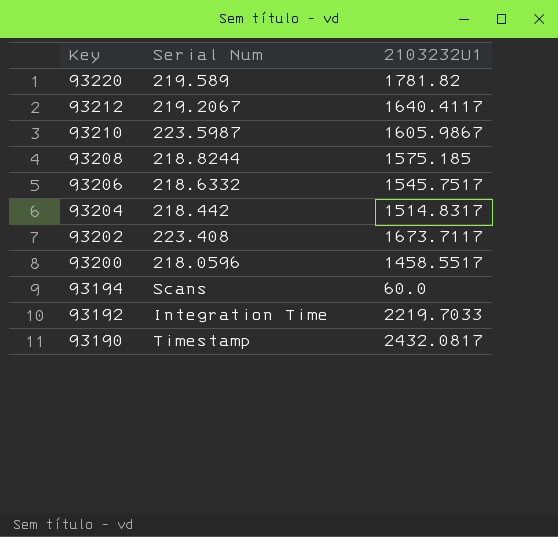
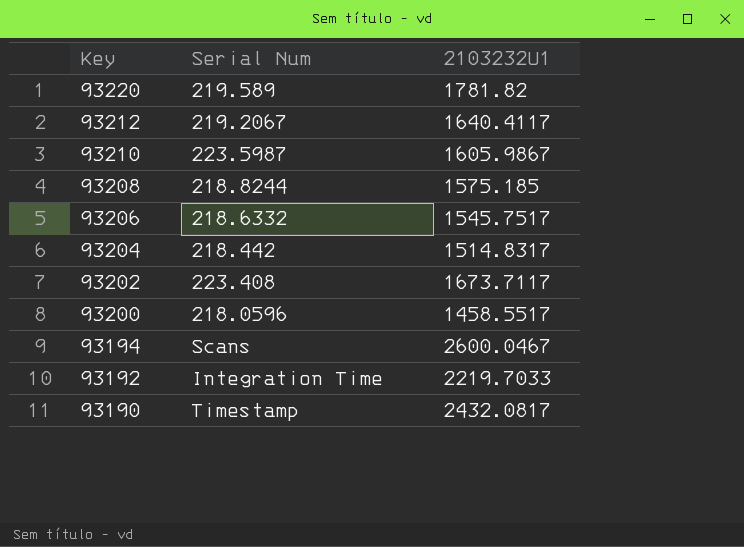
93194 | 2103232U1: 60.0 -> 2600.0467

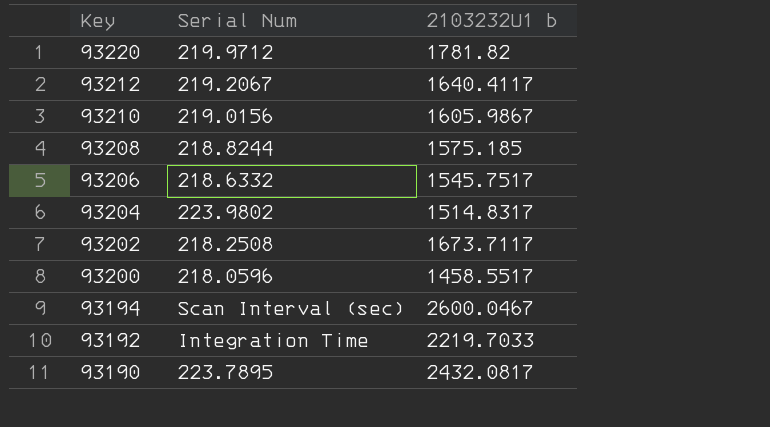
column name: 2103232U1 -> 2103232U1 b
93220 | Serial Num: 219.589 -> 219.9712
93210 | Serial Num: 223.5987 -> 219.0156
93204 | Serial Num: 218.442 -> 223.9802
93202 | Serial Num: 223.408 -> 218.2508
93194 | Serial Num: Scans -> Scan Interval (sec)
93190 | Serial Num: Timestamp -> 223.7895

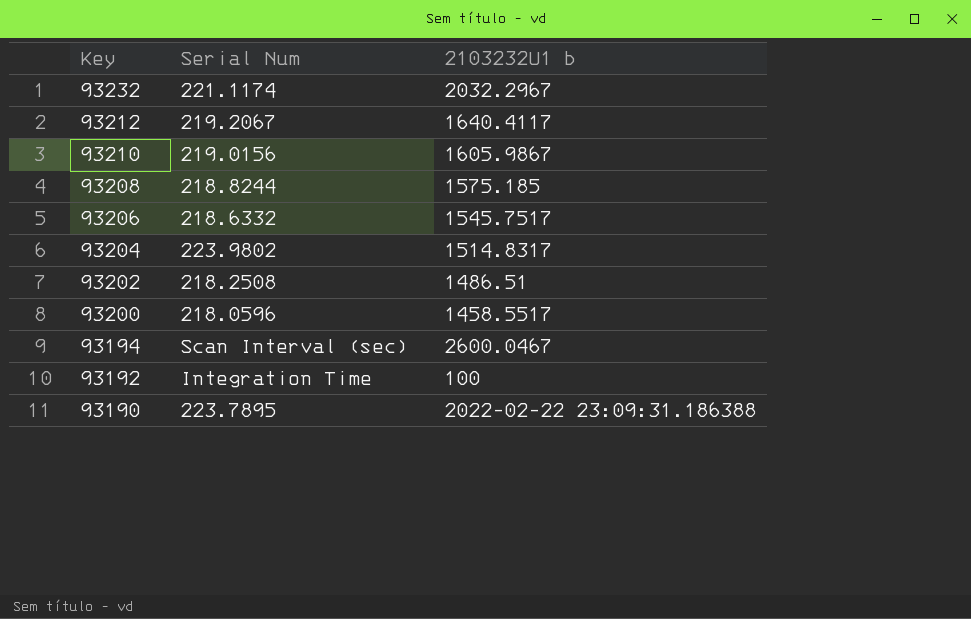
row 93220: 219.9712 | 1781.82 -> none
row 93232: none -> 221.1174 | 2032.2967
93202 | 2103232U1 b: 1673.7117 -> 1486.51
93192 | 2103232U1 b: 2219.7033 -> 100
93190 | 2103232U1 b: 2432.0817 -> 2022-02-22 23:09:31.186388

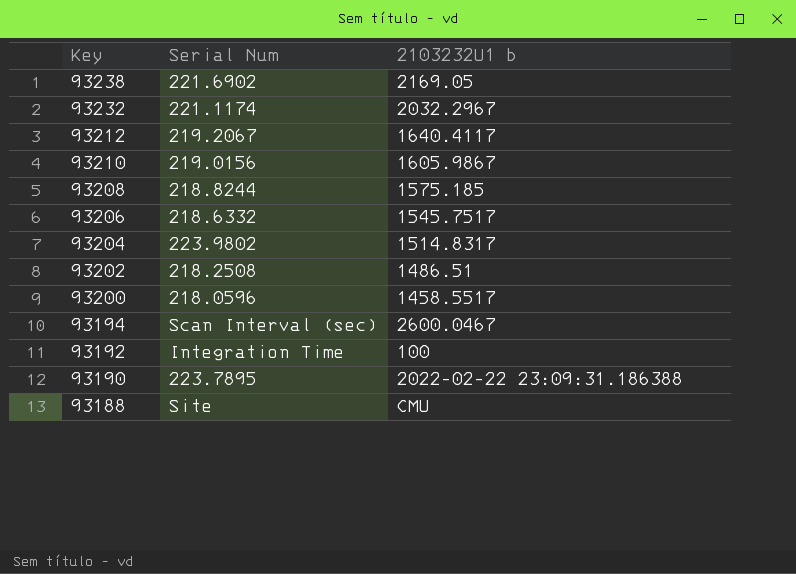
row 93238: none -> 221.6902 | 2169.05
row 93188: none -> Site | CMU

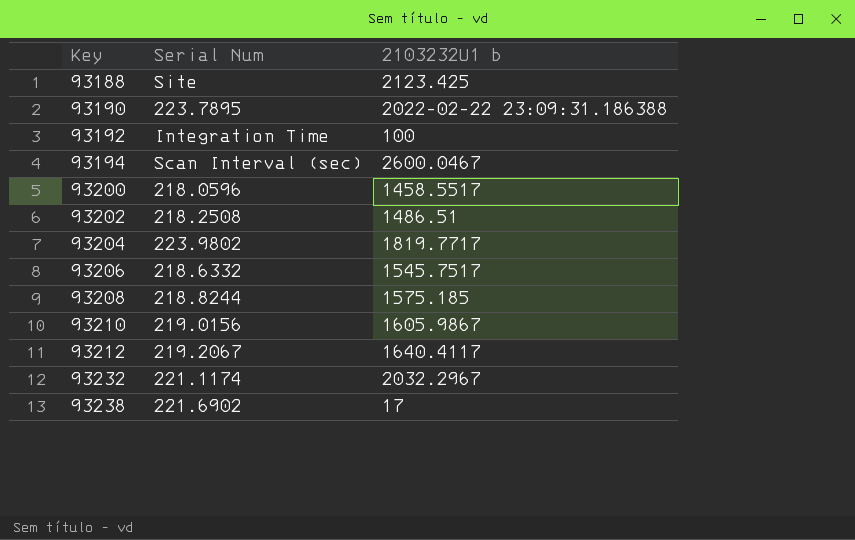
row order: Key descending -> Key ascending
93188 | 2103232U1 b: CMU -> 2123.425
93204 | 2103232U1 b: 1514.8317 -> 1819.7717
93238 | 2103232U1 b: 2169.05 -> 17

